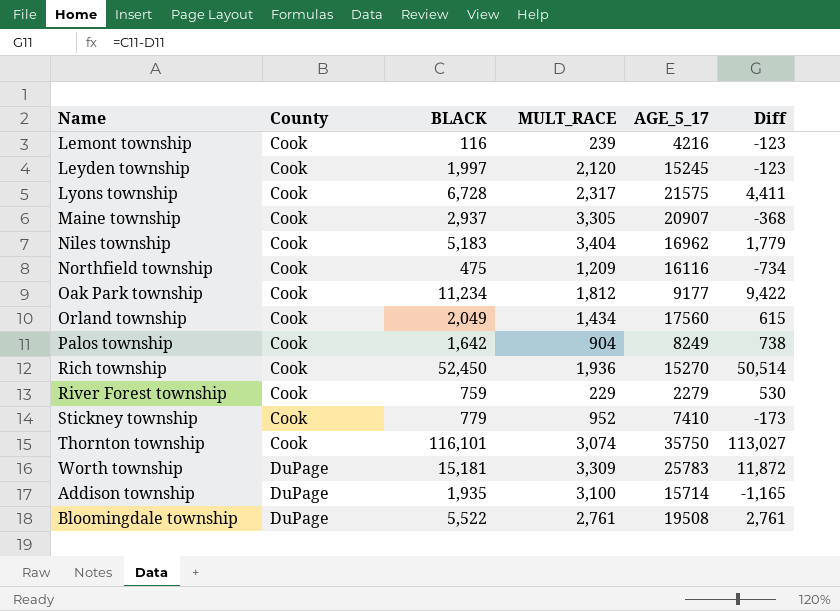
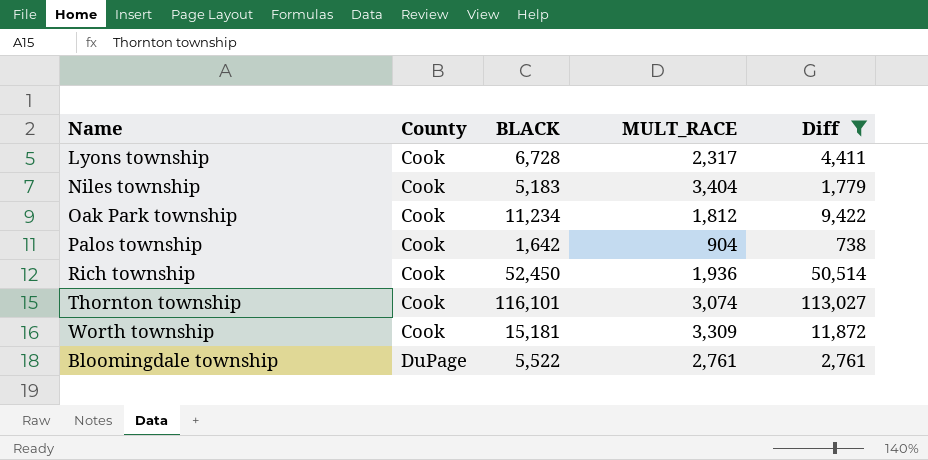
filter: none -> Diff >= 738
column AGE_5_17 | position: 5 -> none
Worth township | County: DuPage -> Cook

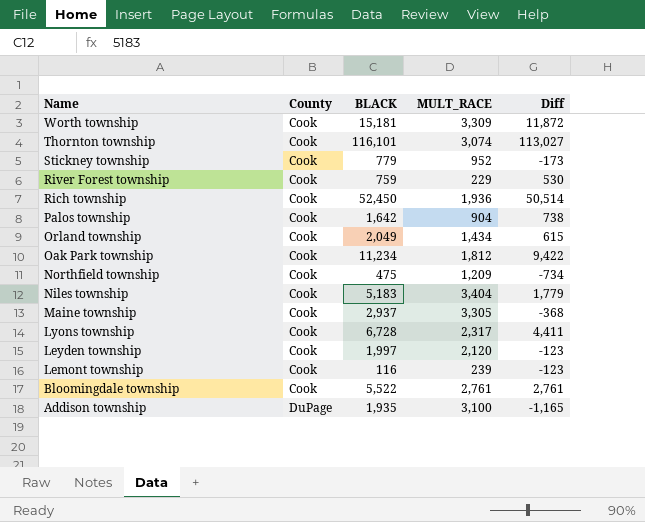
filter: Diff >= 738 -> none
row order: County ascending -> Name descending
Bloomingdale township | County: DuPage -> Cook

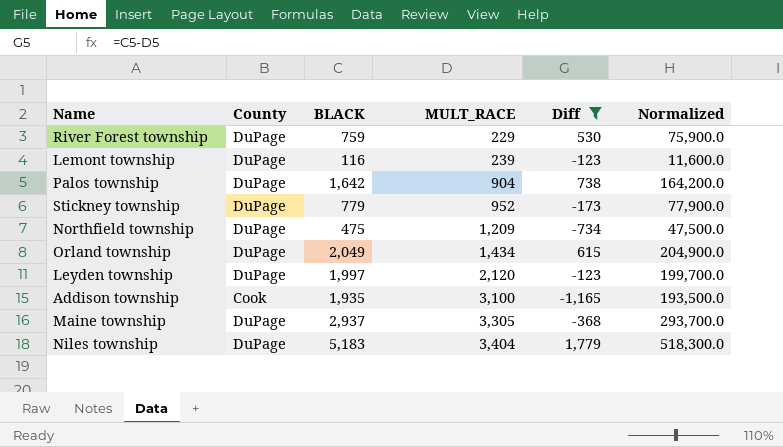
filter: none -> Diff <= 1,779
row order: Name descending -> MULT_RACE ascending
column Normalized | formula: none -> [BLACK] * 100
River Forest township | County: Cook -> DuPage
Lemont township | County: Cook -> DuPage
Palos township | County: Cook -> DuPage
Stickney township | County: Cook -> DuPage
Northfield township | County: Cook -> DuPage
Orland township | County: Cook -> DuPage
Leyden township | County: Cook -> DuPage
Addison township | County: DuPage -> Cook
Maine township | County: Cook -> DuPage
Niles township | County: Cook -> DuPage

